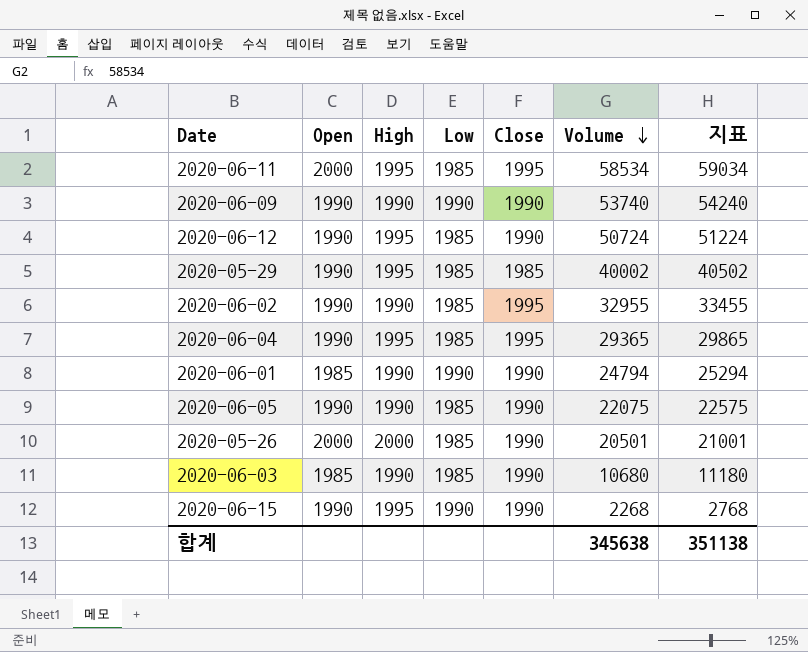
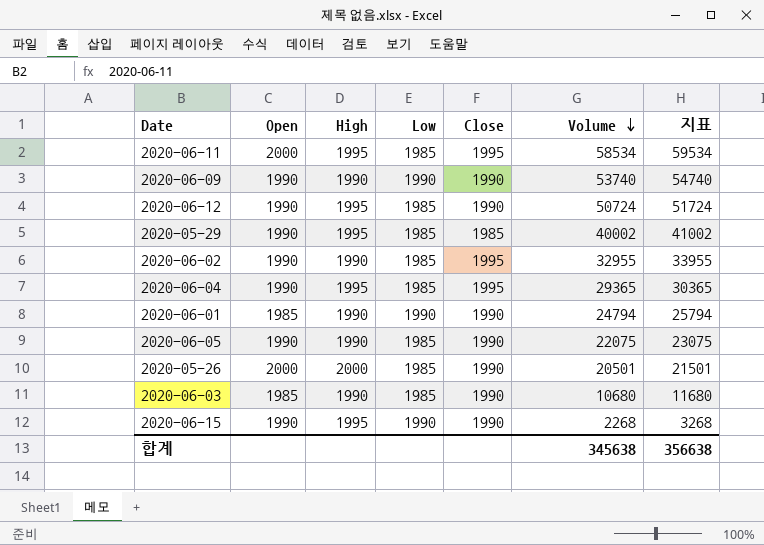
column 지표 | formula: [Volume] + 500 -> [Volume] + 1000
합계 | 지표: 351138 -> 356638

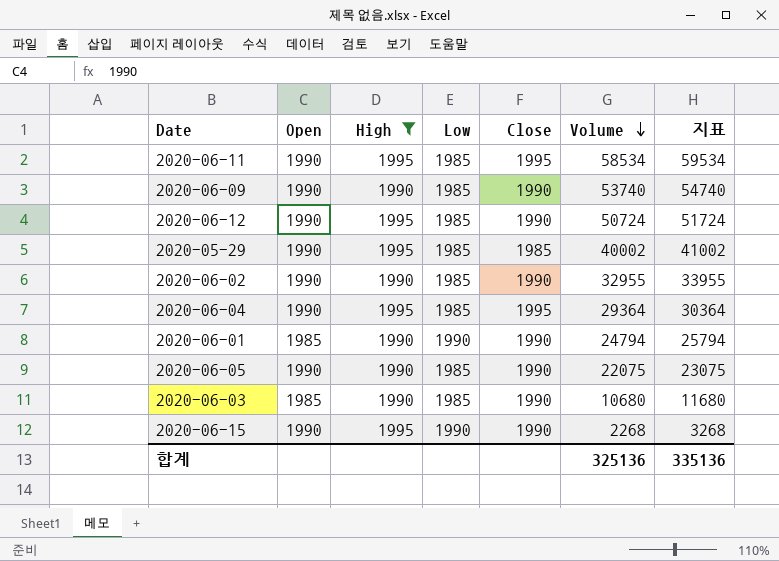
filter: none -> High != 2000
2020-06-11 | Open: 2000 -> 1990
2020-06-09 | Low: 1990 -> 1985
2020-06-02 | Close: 1995 -> 1990
2020-06-04 | Volume: 29365 -> 29364
2020-06-04 | 지표: 30365 -> 30364
합계 | Volume: 345638 -> 325136
합계 | 지표: 356638 -> 335136

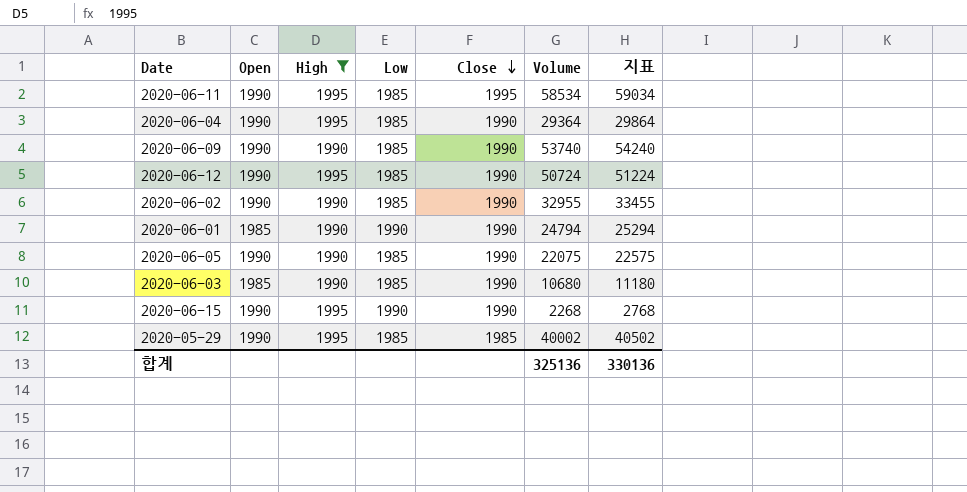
row order: Volume descending -> Close descending
column 지표 | formula: [Volume] + 1000 -> [Volume] + 500
2020-06-04 | Close: 1995 -> 1990
합계 | 지표: 335136 -> 330136

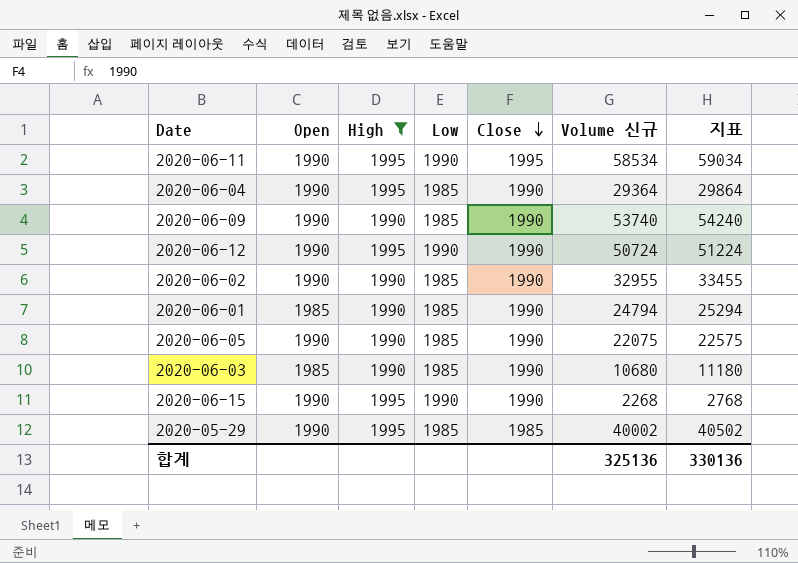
column name: Volume -> Volume 신규
2020-06-11 | Low: 1985 -> 1990
2020-06-12 | Low: 1985 -> 1990
2020-06-01 | Low: 1990 -> 1985

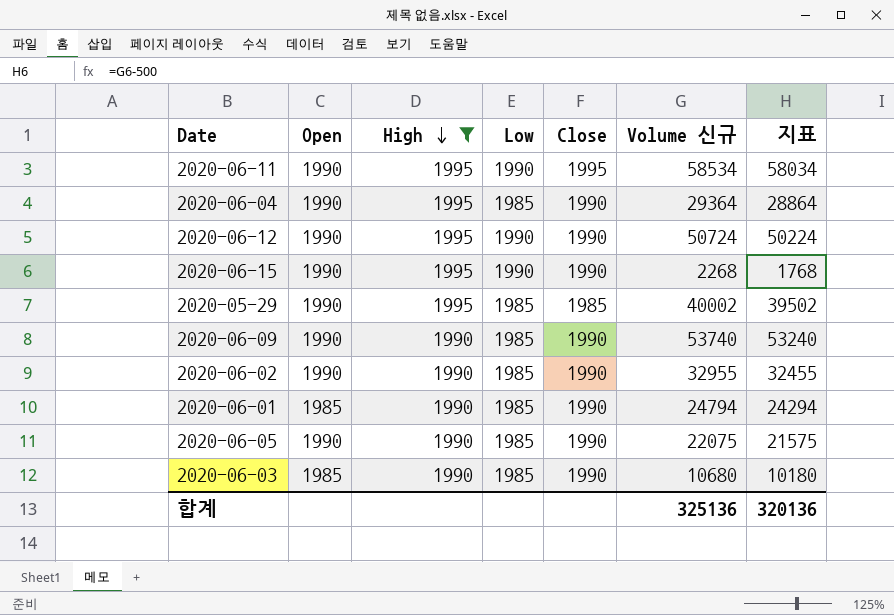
row order: Close descending -> High descending
column 지표 | formula: [Volume 신규] + 500 -> [Volume 신규] - 500
합계 | 지표: 330136 -> 320136

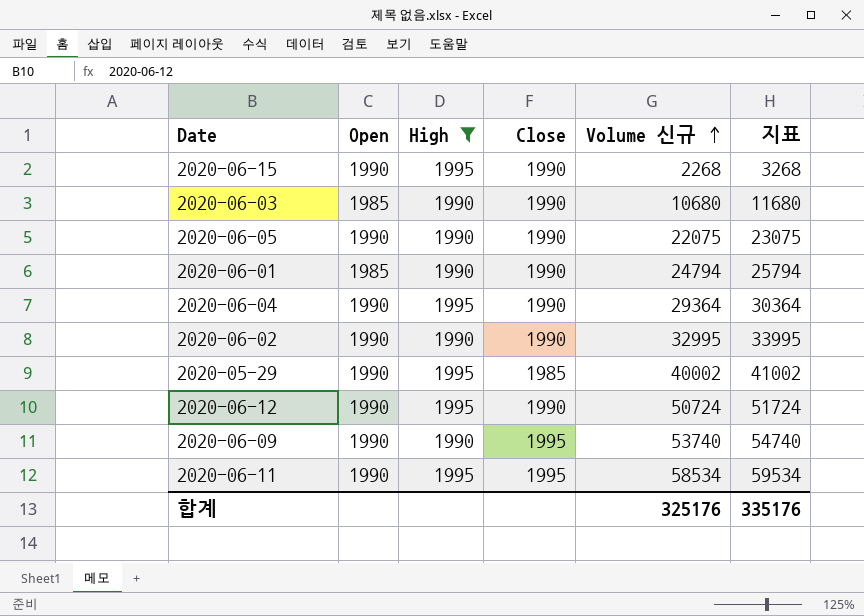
row order: High descending -> Volume 신규 ascending
column Low | position: 4 -> none
column 지표 | formula: [Volume 신규] - 500 -> [Volume 신규] + 1000
2020-06-02 | Volume 신규: 32955 -> 32995
2020-06-09 | Close: 1990 -> 1995
합계 | Volume 신규: 325136 -> 325176
합계 | 지표: 320136 -> 335176

